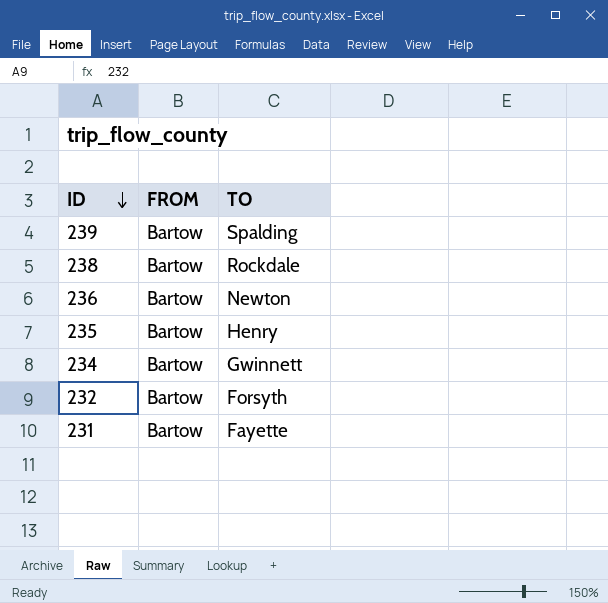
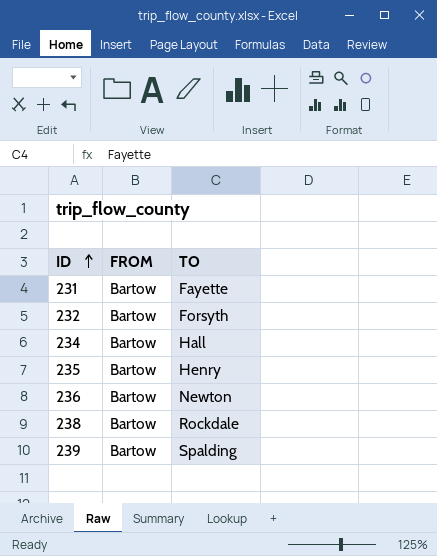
row order: ID descending -> ID ascending
234 | TO: Gwinnett -> Hall

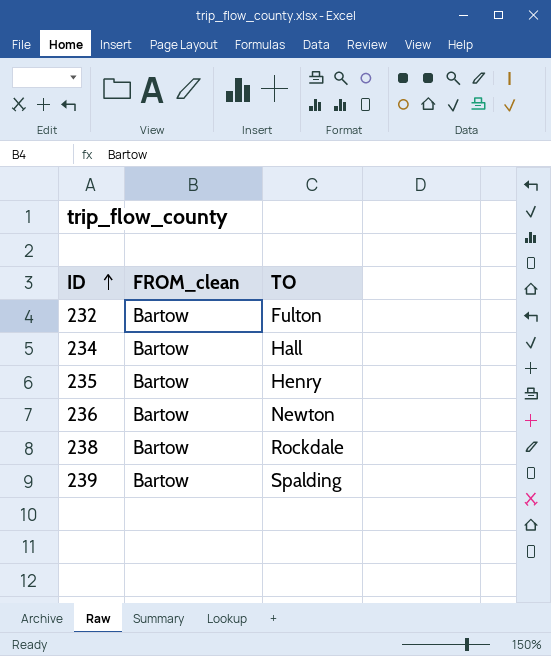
column name: FROM -> FROM_clean
row 231: Bartow | Fayette -> none
232 | TO: Forsyth -> Fulton

